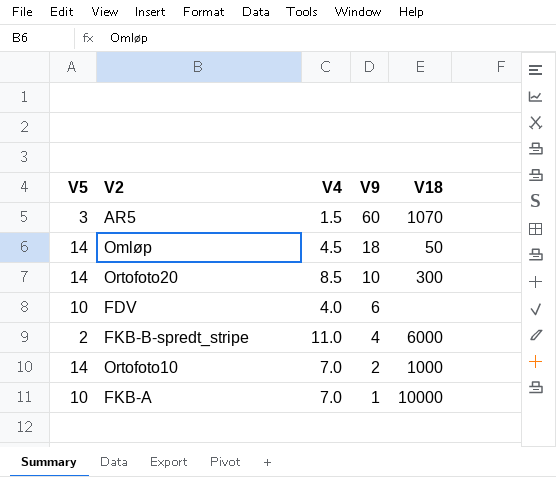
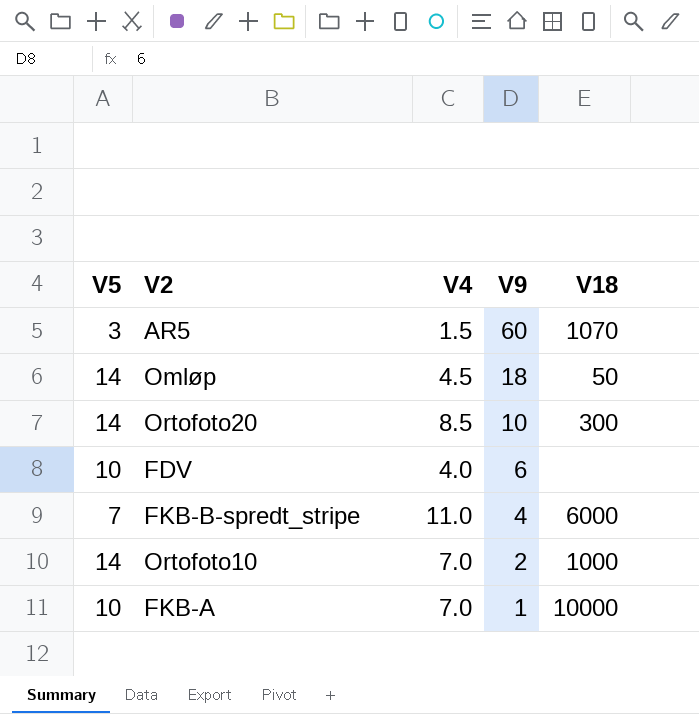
FKB-B-spredt_stripe | V5: 2 -> 7

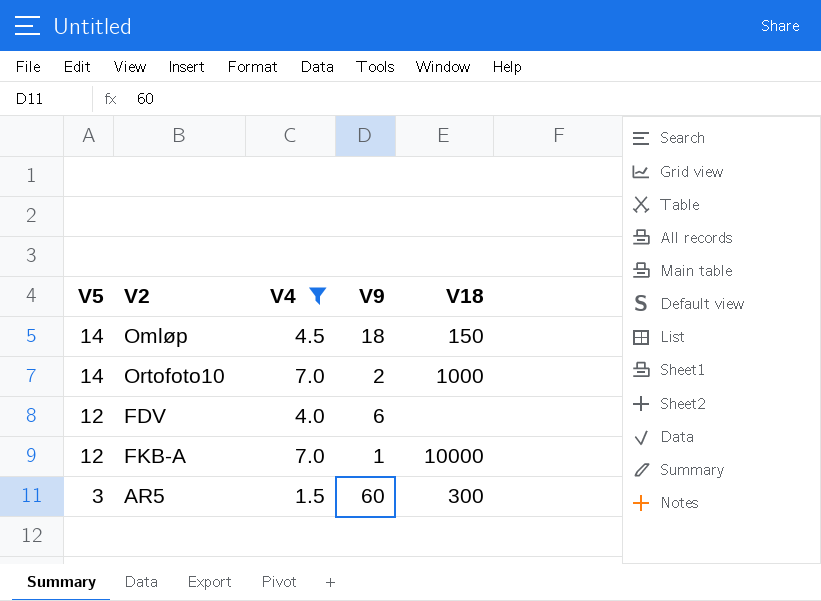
filter: none -> V4 <= 7.0
row order: V9 descending -> V5 descending
Omløp | V18: 50 -> 150
FDV | V5: 10 -> 12
FKB-A | V5: 10 -> 12
AR5 | V18: 1070 -> 300

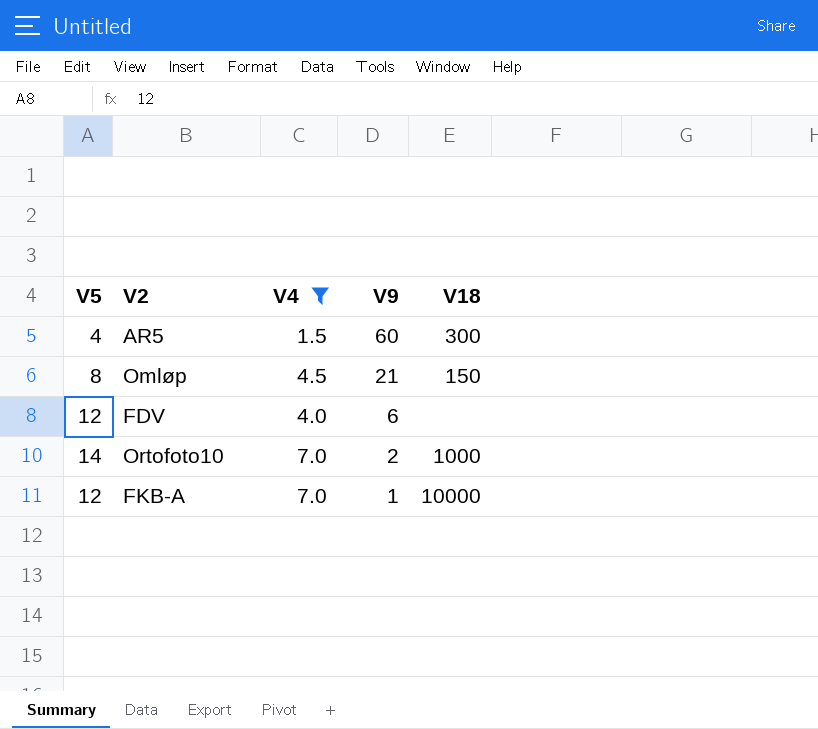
row order: V5 descending -> V9 descending
AR5 | V5: 3 -> 4
Omløp | V5: 14 -> 8
Omløp | V9: 18 -> 21

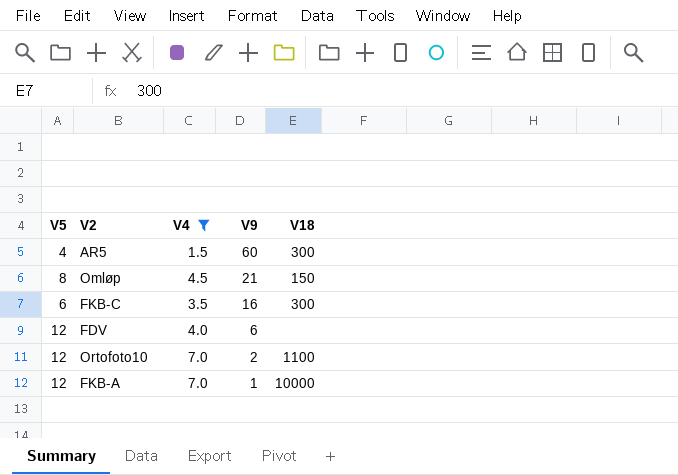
row FKB-C: none -> 6 | 3.5 | 16 | 300
Ortofoto10 | V5: 14 -> 12
Ortofoto10 | V18: 1000 -> 1100

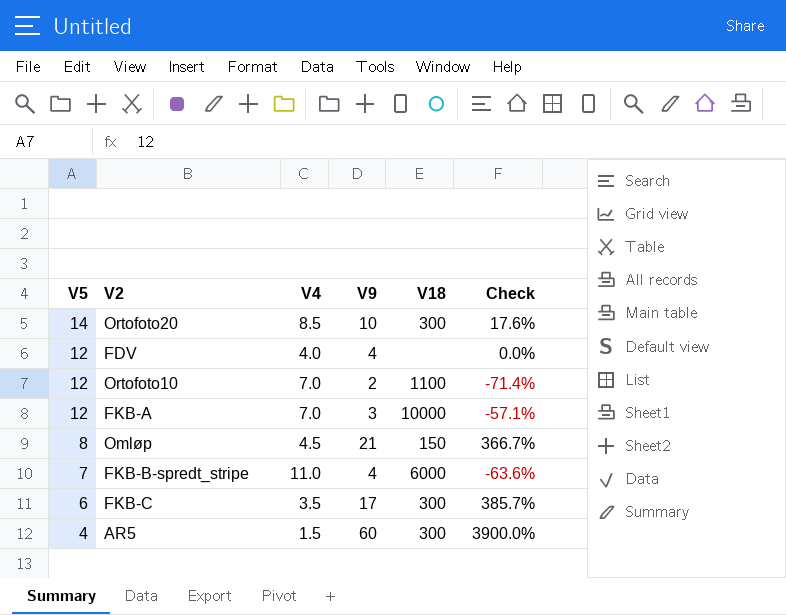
filter: V4 <= 7.0 -> none
row order: V9 descending -> V5 descending
column Check | formula: none -> ([V9] - [V4]) / [V4]
FDV | V9: 6 -> 4
FKB-A | V9: 1 -> 3
FKB-C | V9: 16 -> 17

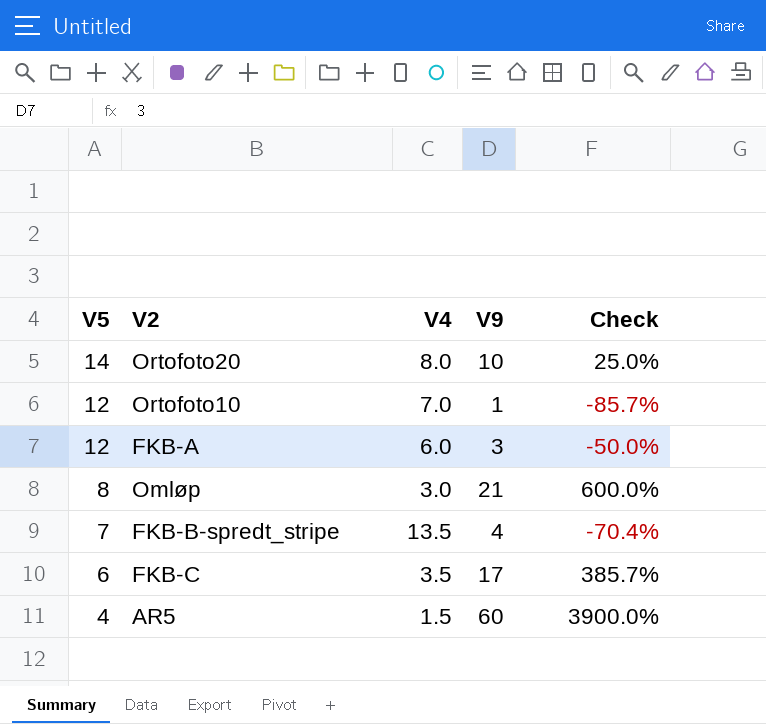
column V18 | position: 5 -> none
row FDV: 12 | 4.0 | 4 | none | 0.0% -> none
Ortofoto20 | V4: 8.5 -> 8.0
Ortofoto20 | Check: 17.6% -> 25.0%
Ortofoto10 | V9: 2 -> 1
Ortofoto10 | Check: -71.4% -> -85.7%
FKB-A | V4: 7.0 -> 6.0
FKB-A | Check: -57.1% -> -50.0%
Omløp | V4: 4.5 -> 3.0
Omløp | Check: 366.7% -> 600.0%
FKB-B-spredt_stripe | V4: 11.0 -> 13.5
FKB-B-spredt_stripe | Check: -63.6% -> -70.4%

